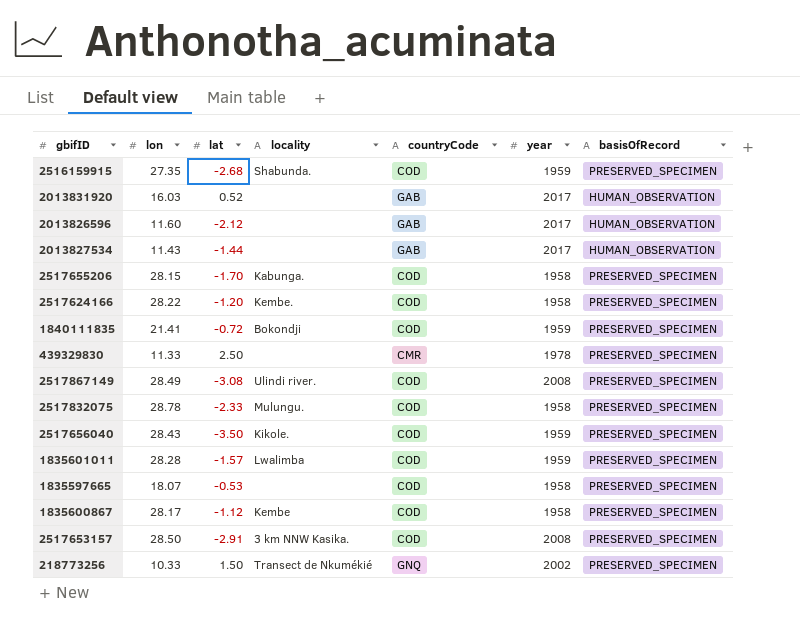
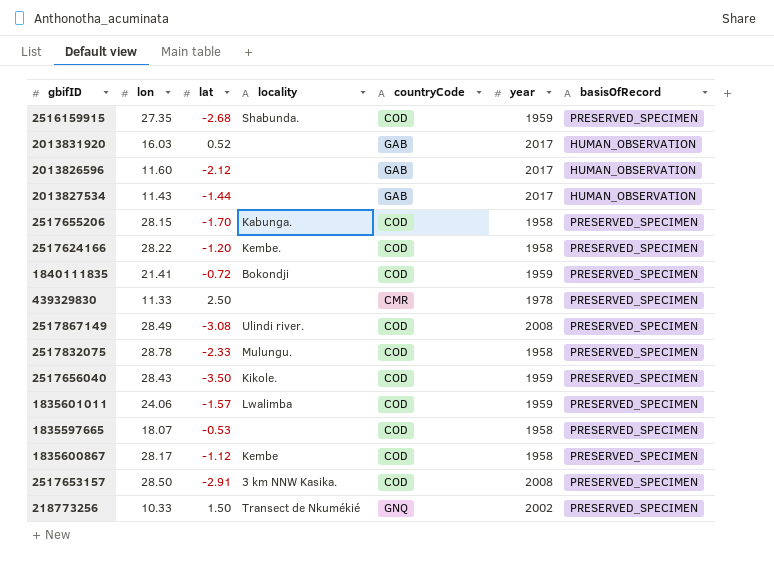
1835601011 | lon: 28.28 -> 24.06

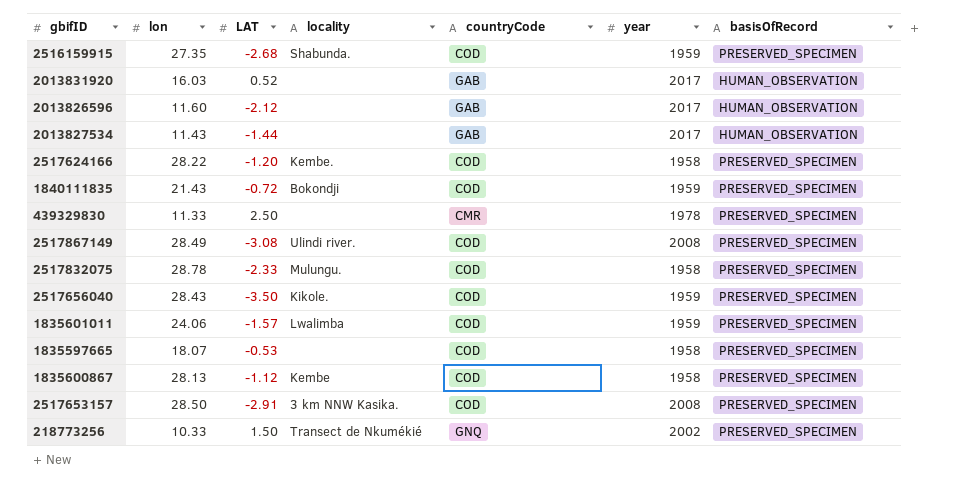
column name: lat -> LAT
row 2517655206: 28.15 | -1.70 | Kabunga. | COD | 1958 | PRESERVED_SPECIMEN -> none
1840111835 | lon: 21.41 -> 21.43
1835600867 | lon: 28.17 -> 28.13

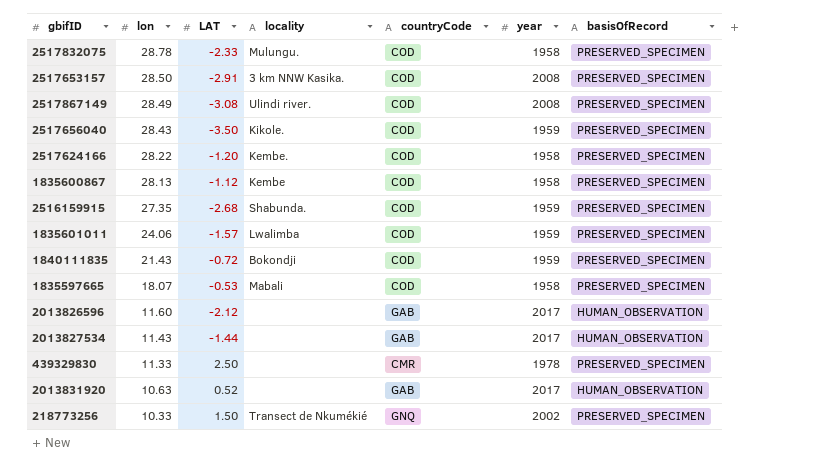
row order: none -> lon descending
1835597665 | locality: none -> Mabali
2013831920 | lon: 16.03 -> 10.63

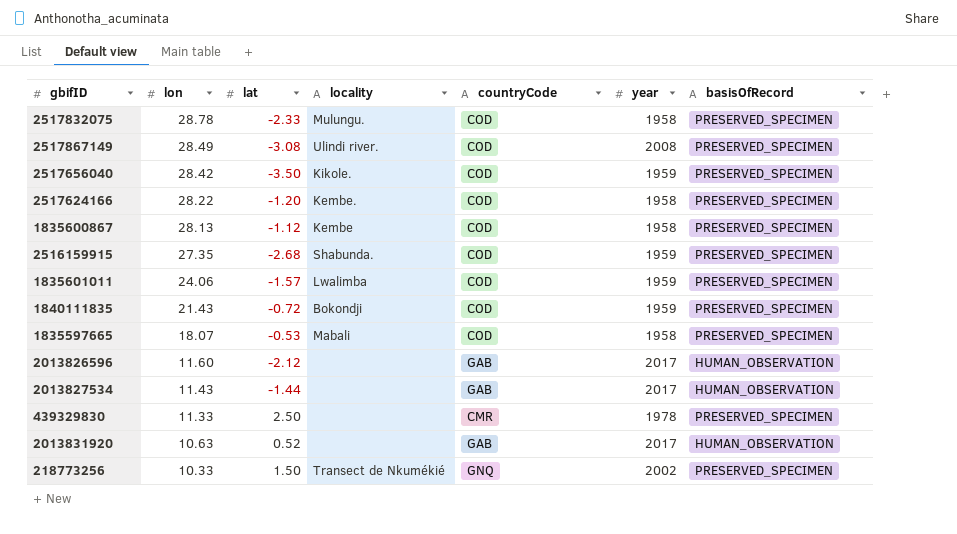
column name: LAT -> lat
row 2517653157: 28.50 | -2.91 | 3 km NNW Kasika. | COD | 2008 | PRESERVED_SPECIMEN -> none
2517656040 | lon: 28.43 -> 28.42

